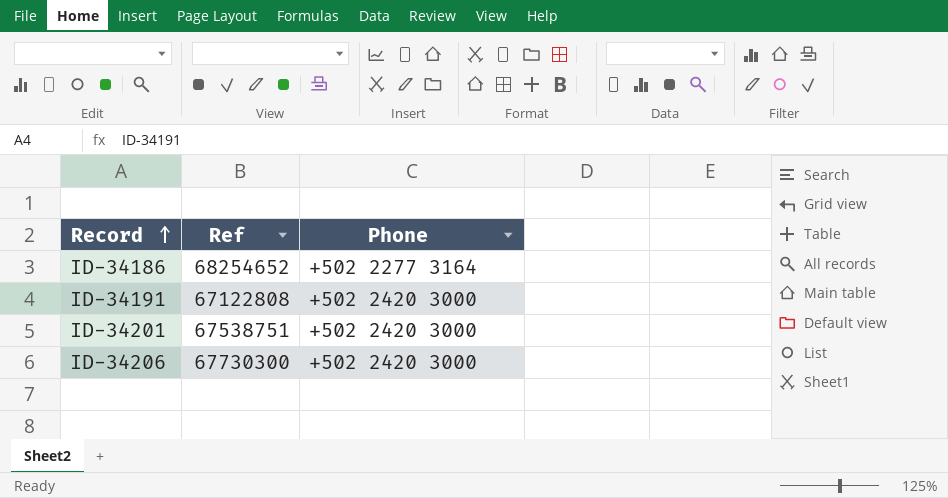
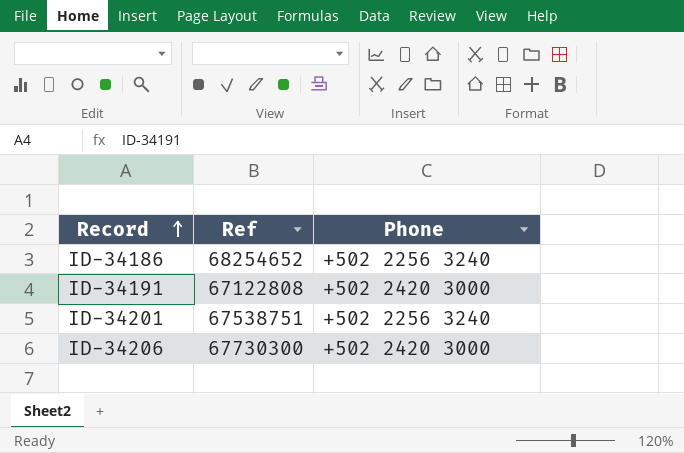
ID-34186 | Phone: +502 2277 3164 -> +502 2256 3240
ID-34201 | Phone: +502 2420 3000 -> +502 2256 3240

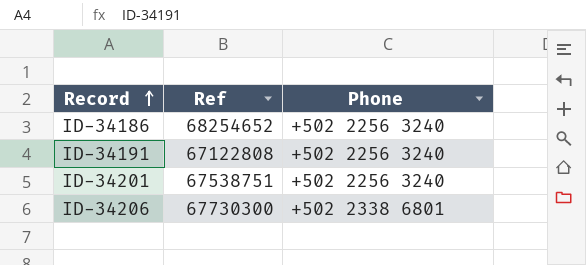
ID-34191 | Phone: +502 2420 3000 -> +502 2256 3240
ID-34206 | Phone: +502 2420 3000 -> +502 2338 6801

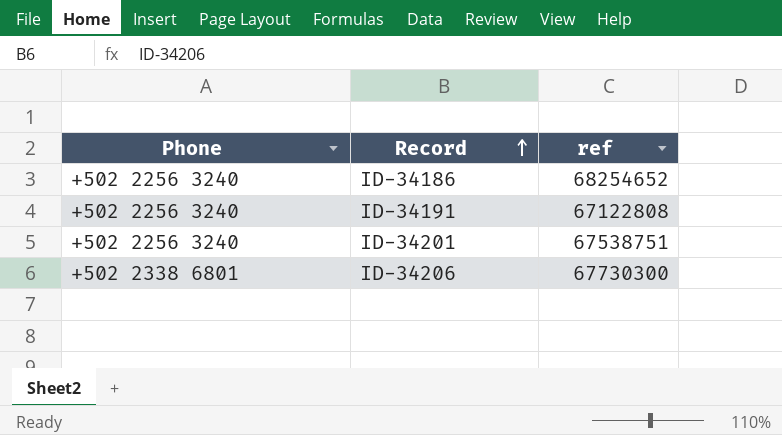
column Phone | position: 3 -> 1
column name: Ref -> ref

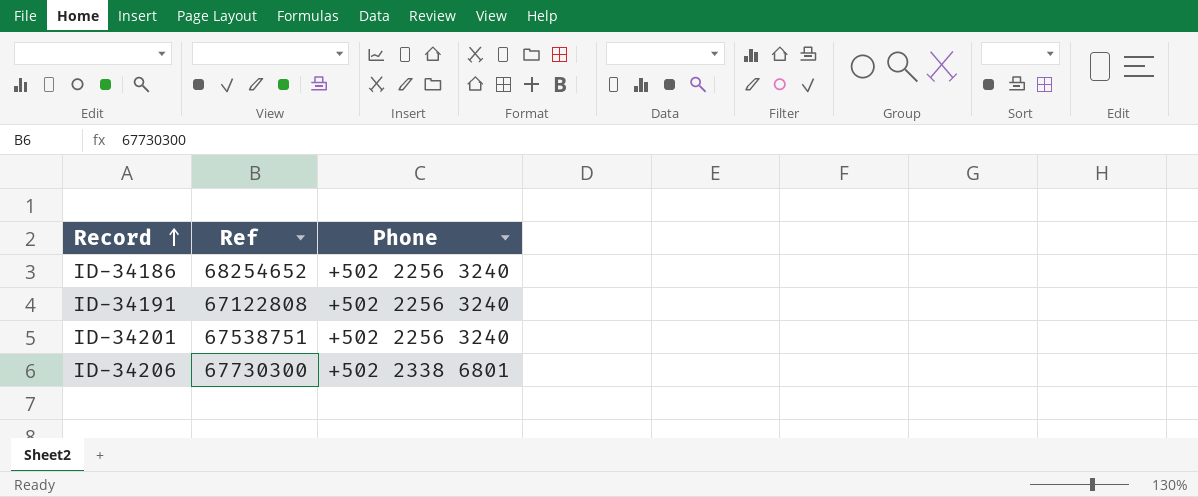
column name: ref -> Ref
column Phone | position: 1 -> 3

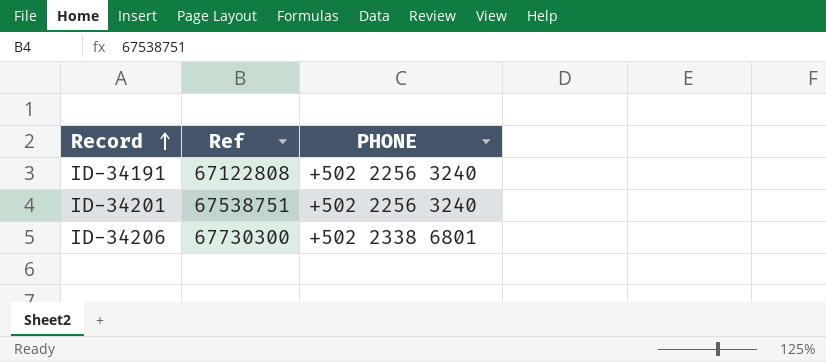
column name: Phone -> PHONE
row ID-34186: 68254652 | +502 2256 3240 -> none

